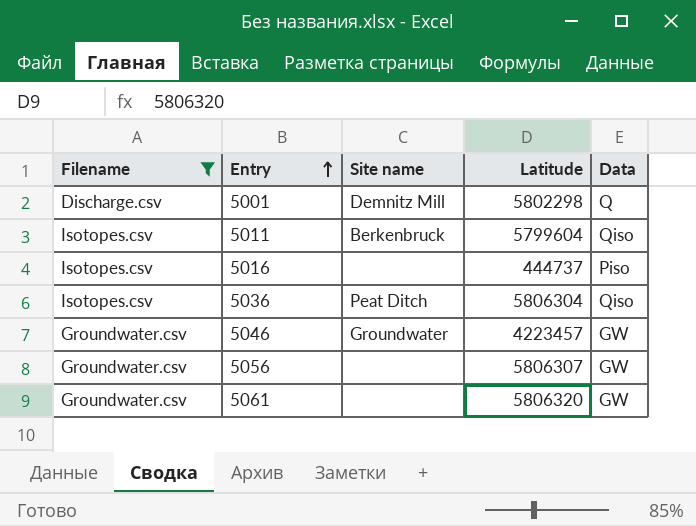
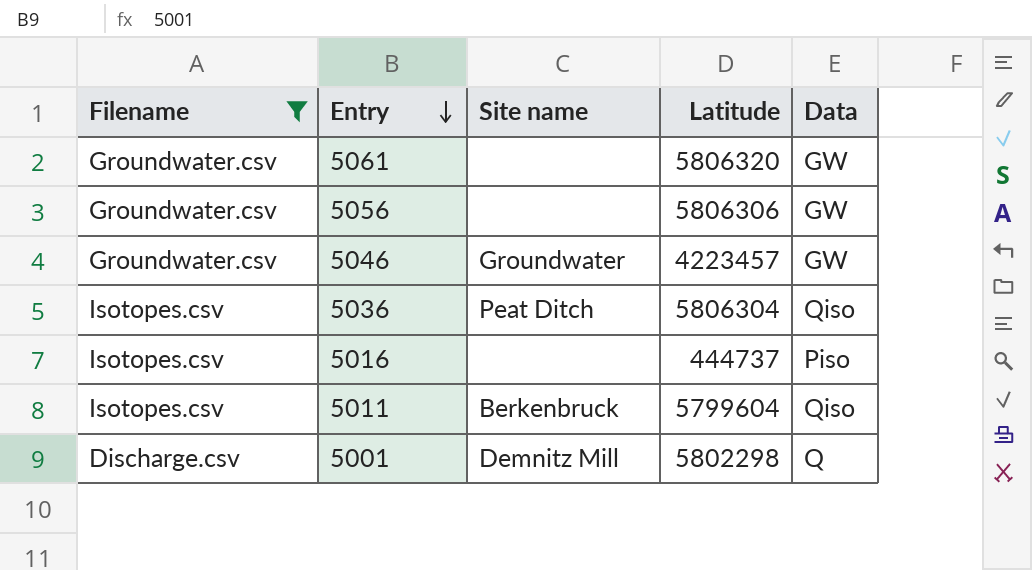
row order: Entry ascending -> Entry descending
5056 | Latitude: 5806307 -> 5806306

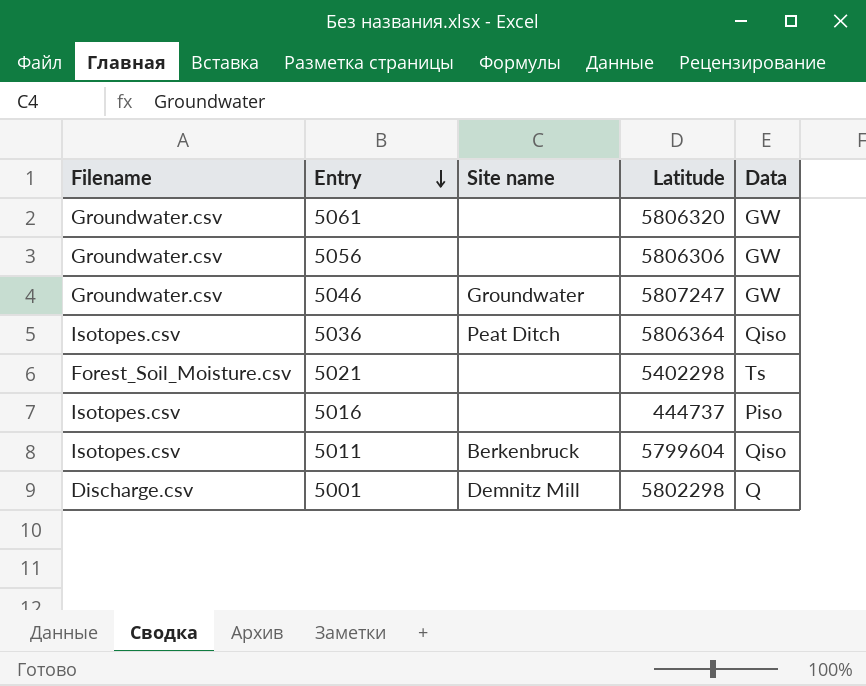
filter: Filename != Forest_Soil_Moisture.csv -> none
5046 | Latitude: 4223457 -> 5807247
5036 | Latitude: 5806304 -> 5806364

